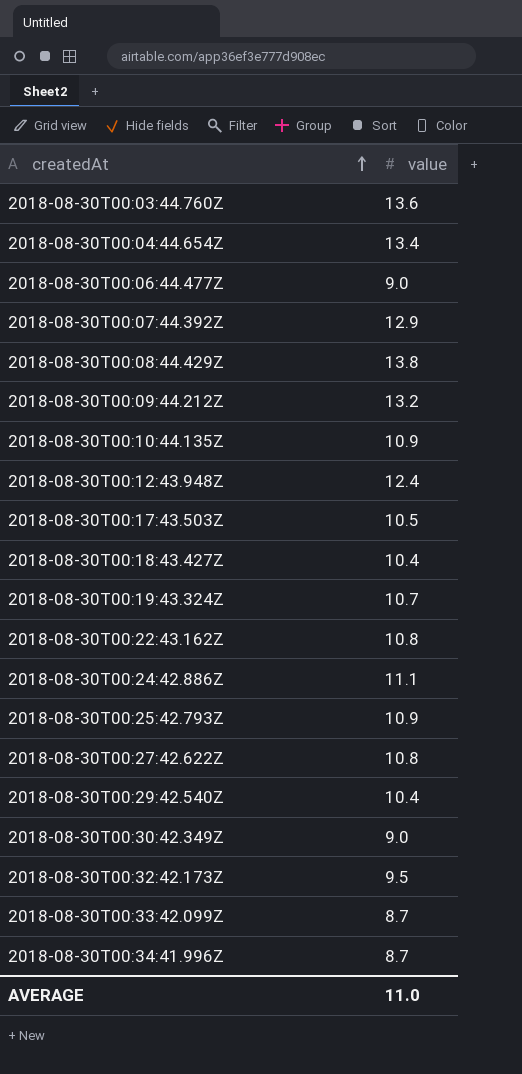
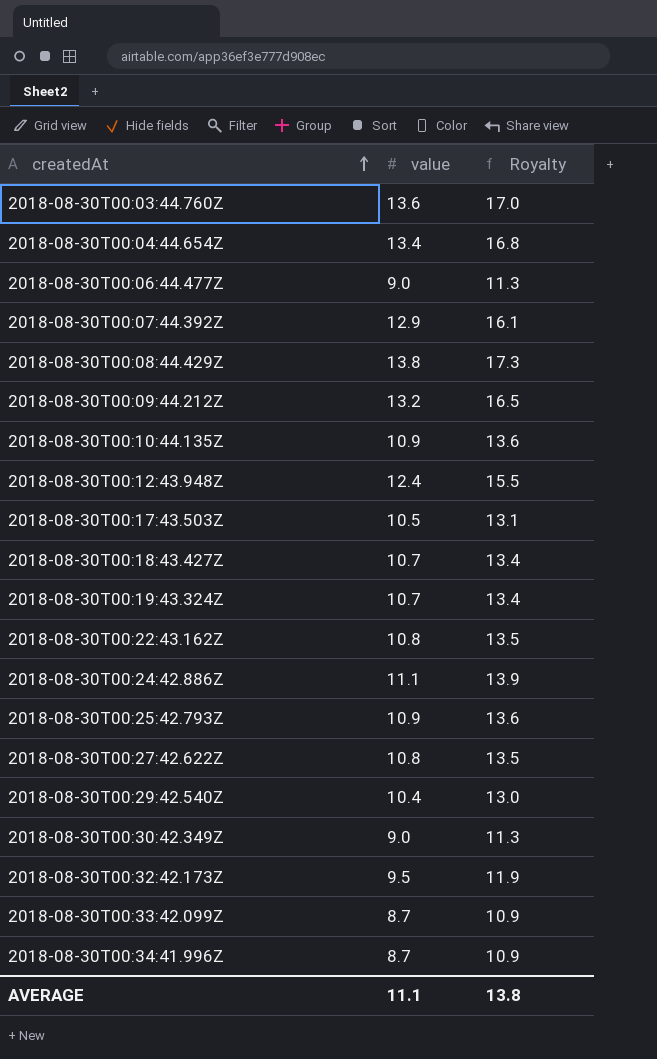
column Royalty | formula: none -> [value] * 1.25
2018-08-30T00:18:43.427Z | value: 10.4 -> 10.7
AVERAGE | value: 11.0 -> 11.1

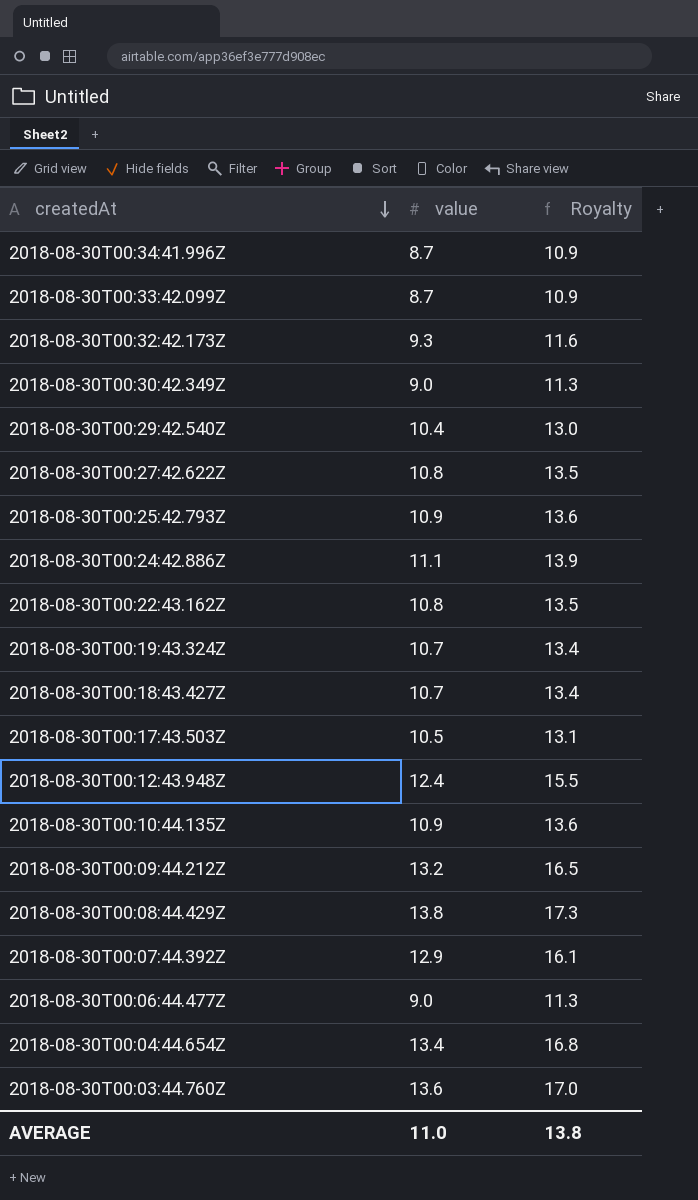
row order: createdAt ascending -> createdAt descending
2018-08-30T00:32:42.173Z | value: 9.5 -> 9.3
2018-08-30T00:32:42.173Z | Royalty: 11.9 -> 11.6
AVERAGE | value: 11.1 -> 11.0

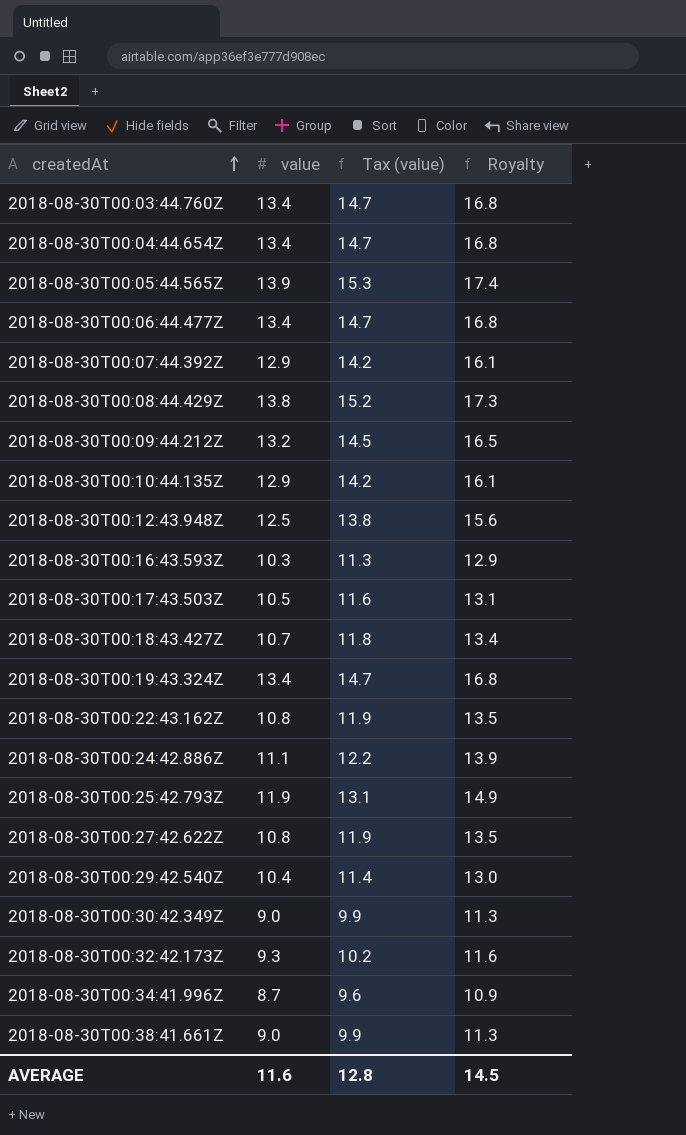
row order: createdAt descending -> createdAt ascending
column Tax (value) | formula: none -> [value] * 1.1
row 2018-08-30T00:33:42.099Z: 8.7 | 10.9 -> none
2018-08-30T00:03:44.760Z | value: 13.6 -> 13.4
2018-08-30T00:03:44.760Z | Royalty: 17.0 -> 16.8
row 2018-08-30T00:05:44.565Z: none -> 13.9 | 15.3 | 17.4
2018-08-30T00:06:44.477Z | value: 9.0 -> 13.4
2018-08-30T00:06:44.477Z | Royalty: 11.3 -> 16.8
2018-08-30T00:10:44.135Z | value: 10.9 -> 12.9
2018-08-30T00:10:44.135Z | Royalty: 13.6 -> 16.1
2018-08-30T00:12:43.948Z | value: 12.4 -> 12.5
2018-08-30T00:12:43.948Z | Royalty: 15.5 -> 15.6
row 2018-08-30T00:16:43.593Z: none -> 10.3 | 11.3 | 12.9
2018-08-30T00:19:43.324Z | value: 10.7 -> 13.4
2018-08-30T00:19:43.324Z | Royalty: 13.4 -> 16.8
2018-08-30T00:25:42.793Z | value: 10.9 -> 11.9
2018-08-30T00:25:42.793Z | Royalty: 13.6 -> 14.9
row 2018-08-30T00:38:41.661Z: none -> 9.0 | 9.9 | 11.3
AVERAGE | value: 11.0 -> 11.6
AVERAGE | Royalty: 13.8 -> 14.5

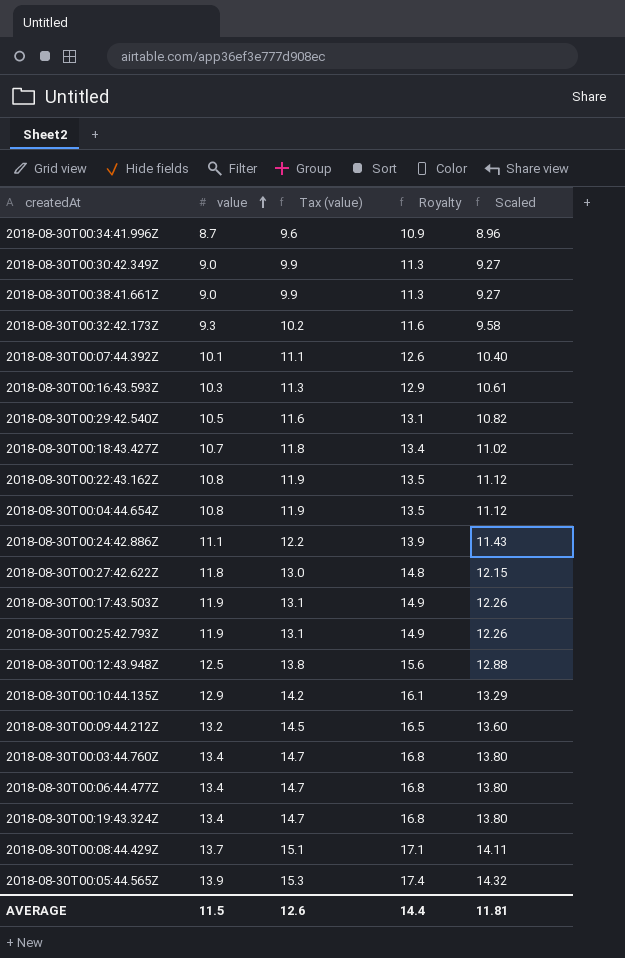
row order: createdAt ascending -> value ascending
column Scaled | formula: none -> [value] * 1.03
2018-08-30T00:07:44.392Z | value: 12.9 -> 10.1
2018-08-30T00:07:44.392Z | Tax (value): 14.2 -> 11.1
2018-08-30T00:07:44.392Z | Royalty: 16.1 -> 12.6
2018-08-30T00:29:42.540Z | value: 10.4 -> 10.5
2018-08-30T00:29:42.540Z | Tax (value): 11.4 -> 11.6
2018-08-30T00:29:42.540Z | Royalty: 13.0 -> 13.1
2018-08-30T00:04:44.654Z | value: 13.4 -> 10.8
2018-08-30T00:04:44.654Z | Tax (value): 14.7 -> 11.9
2018-08-30T00:04:44.654Z | Royalty: 16.8 -> 13.5
2018-08-30T00:27:42.622Z | value: 10.8 -> 11.8
2018-08-30T00:27:42.622Z | Tax (value): 11.9 -> 13.0
2018-08-30T00:27:42.622Z | Royalty: 13.5 -> 14.8
2018-08-30T00:17:43.503Z | value: 10.5 -> 11.9
2018-08-30T00:17:43.503Z | Tax (value): 11.6 -> 13.1
2018-08-30T00:17:43.503Z | Royalty: 13.1 -> 14.9
2018-08-30T00:08:44.429Z | value: 13.8 -> 13.7
2018-08-30T00:08:44.429Z | Tax (value): 15.2 -> 15.1
2018-08-30T00:08:44.429Z | Royalty: 17.3 -> 17.1
AVERAGE | value: 11.6 -> 11.5
AVERAGE | Tax (value): 12.8 -> 12.6
AVERAGE | Royalty: 14.5 -> 14.4

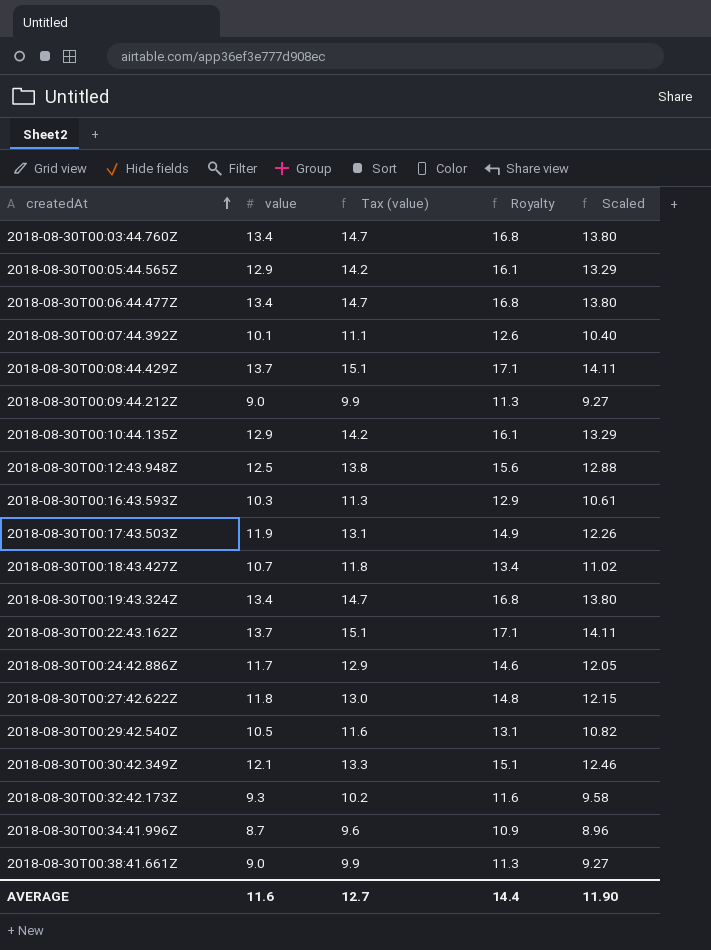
row order: value ascending -> createdAt ascending
row 2018-08-30T00:04:44.654Z: 10.8 | 11.9 | 13.5 | 11.12 -> none
row 2018-08-30T00:25:42.793Z: 11.9 | 13.1 | 14.9 | 12.26 -> none
2018-08-30T00:05:44.565Z | value: 13.9 -> 12.9
2018-08-30T00:05:44.565Z | Tax (value): 15.3 -> 14.2
2018-08-30T00:05:44.565Z | Royalty: 17.4 -> 16.1
2018-08-30T00:05:44.565Z | Scaled: 14.32 -> 13.29
2018-08-30T00:09:44.212Z | value: 13.2 -> 9.0
2018-08-30T00:09:44.212Z | Tax (value): 14.5 -> 9.9
2018-08-30T00:09:44.212Z | Royalty: 16.5 -> 11.3
2018-08-30T00:09:44.212Z | Scaled: 13.60 -> 9.27
2018-08-30T00:22:43.162Z | value: 10.8 -> 13.7
2018-08-30T00:22:43.162Z | Tax (value): 11.9 -> 15.1
2018-08-30T00:22:43.162Z | Royalty: 13.5 -> 17.1
2018-08-30T00:22:43.162Z | Scaled: 11.12 -> 14.11
2018-08-30T00:24:42.886Z | value: 11.1 -> 11.7
2018-08-30T00:24:42.886Z | Tax (value): 12.2 -> 12.9
2018-08-30T00:24:42.886Z | Royalty: 13.9 -> 14.6
2018-08-30T00:24:42.886Z | Scaled: 11.43 -> 12.05
2018-08-30T00:30:42.349Z | value: 9.0 -> 12.1
2018-08-30T00:30:42.349Z | Tax (value): 9.9 -> 13.3
2018-08-30T00:30:42.349Z | Royalty: 11.3 -> 15.1
2018-08-30T00:30:42.349Z | Scaled: 9.27 -> 12.46
AVERAGE | value: 11.5 -> 11.6
AVERAGE | Tax (value): 12.6 -> 12.7
AVERAGE | Scaled: 11.81 -> 11.90

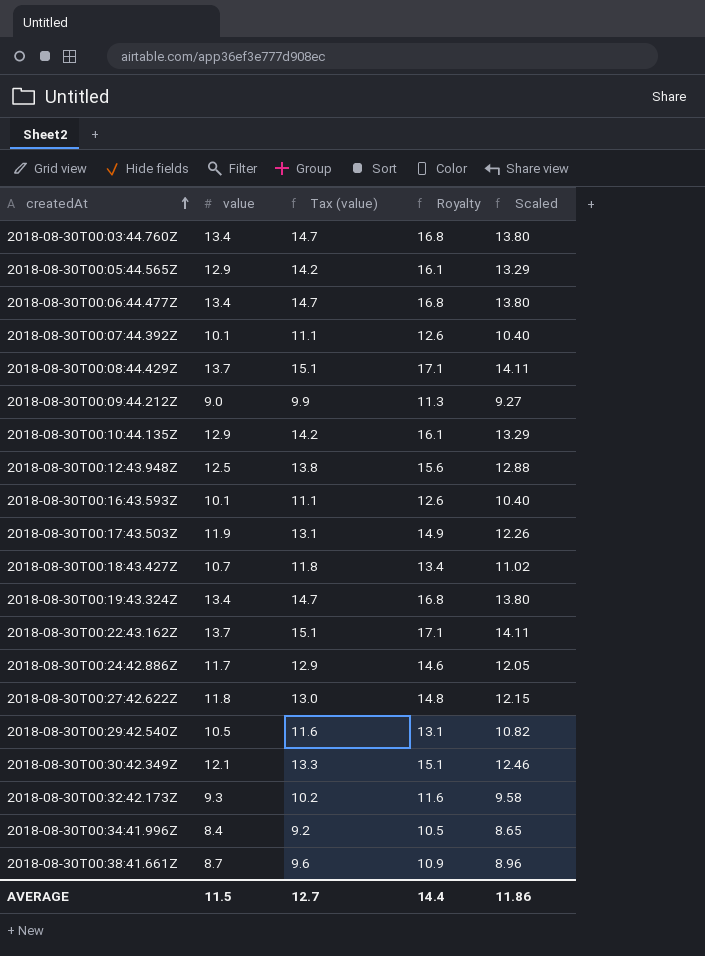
2018-08-30T00:16:43.593Z | value: 10.3 -> 10.1
2018-08-30T00:16:43.593Z | Tax (value): 11.3 -> 11.1
2018-08-30T00:16:43.593Z | Royalty: 12.9 -> 12.6
2018-08-30T00:16:43.593Z | Scaled: 10.61 -> 10.40
2018-08-30T00:34:41.996Z | value: 8.7 -> 8.4
2018-08-30T00:34:41.996Z | Tax (value): 9.6 -> 9.2
2018-08-30T00:34:41.996Z | Royalty: 10.9 -> 10.5
2018-08-30T00:34:41.996Z | Scaled: 8.96 -> 8.65
2018-08-30T00:38:41.661Z | value: 9.0 -> 8.7
2018-08-30T00:38:41.661Z | Tax (value): 9.9 -> 9.6
2018-08-30T00:38:41.661Z | Royalty: 11.3 -> 10.9
2018-08-30T00:38:41.661Z | Scaled: 9.27 -> 8.96
AVERAGE | value: 11.6 -> 11.5
AVERAGE | Scaled: 11.90 -> 11.86

